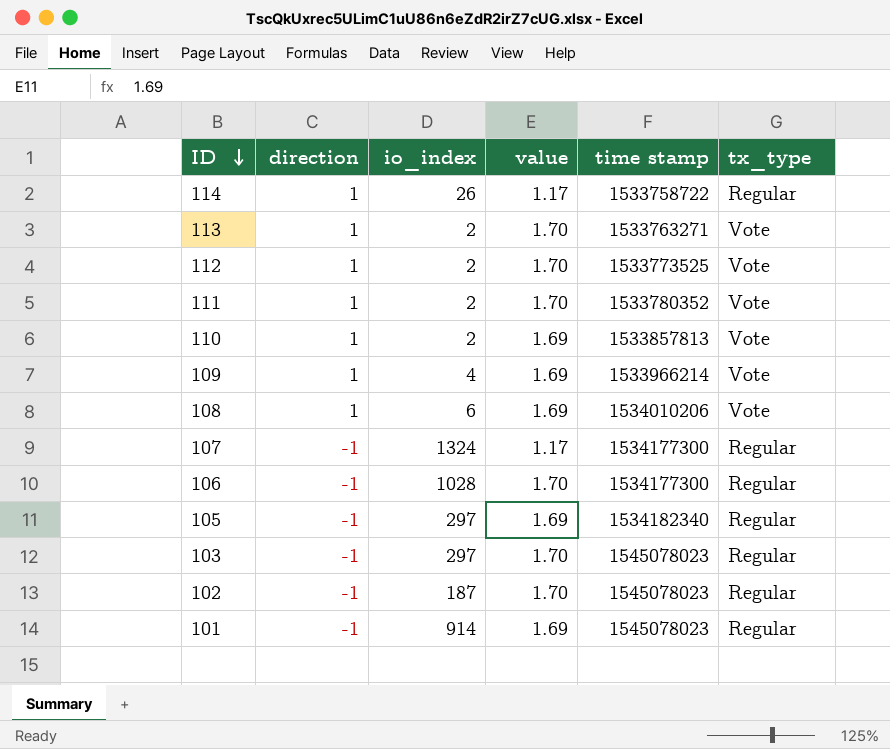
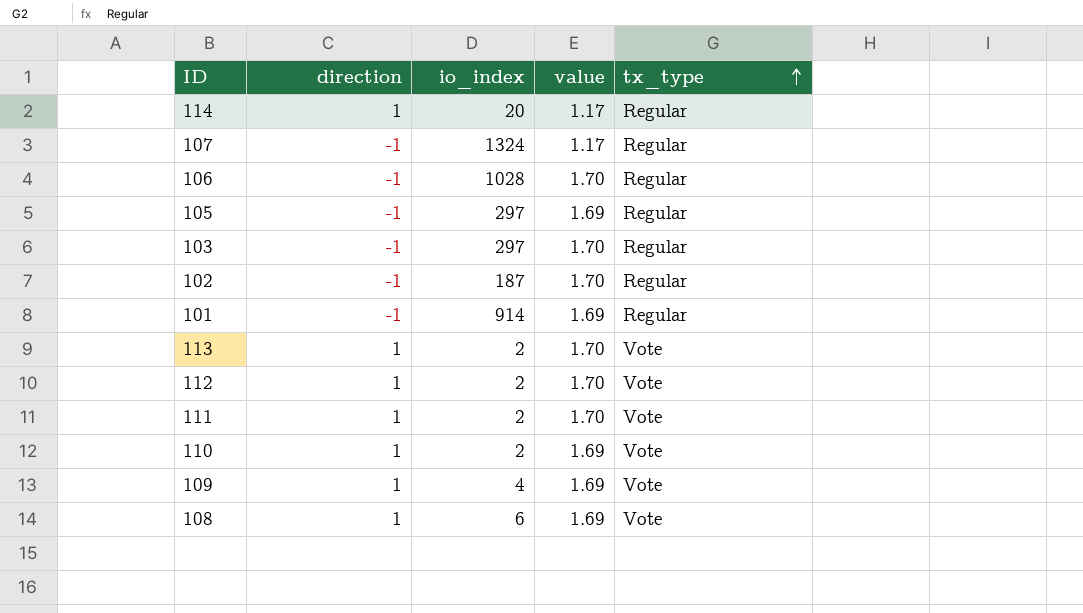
row order: ID descending -> tx_type ascending
column time stamp | position: 5 -> none
114 | io_index: 26 -> 20

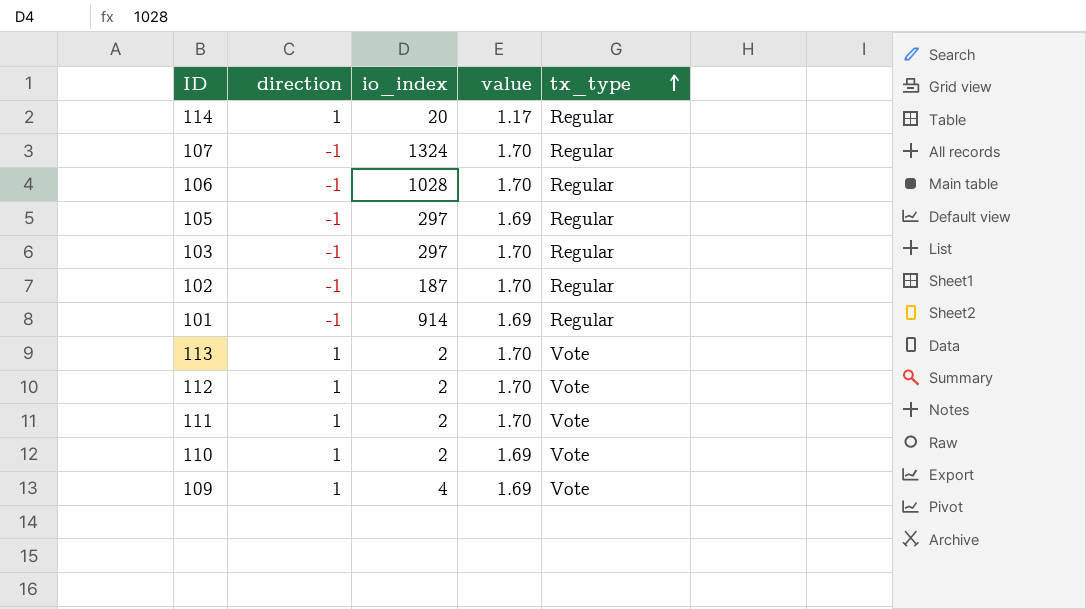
row 108: 1 | 6 | 1.69 | Vote -> none
107 | value: 1.17 -> 1.70

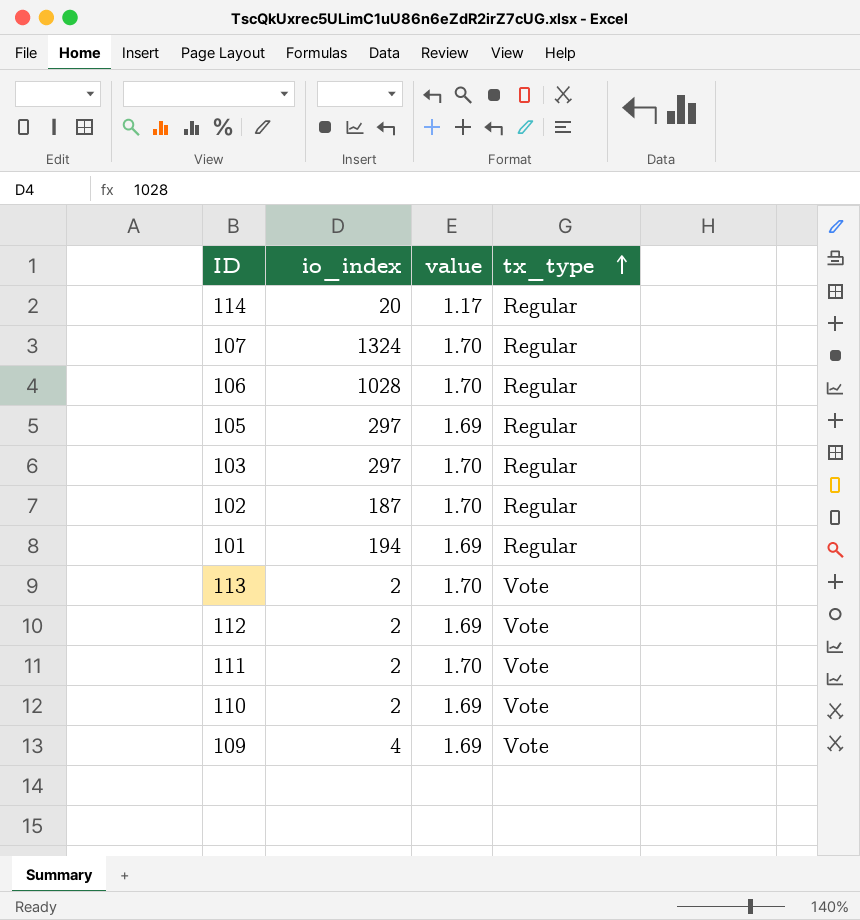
column direction | position: 2 -> none
101 | io_index: 914 -> 194
112 | value: 1.70 -> 1.69

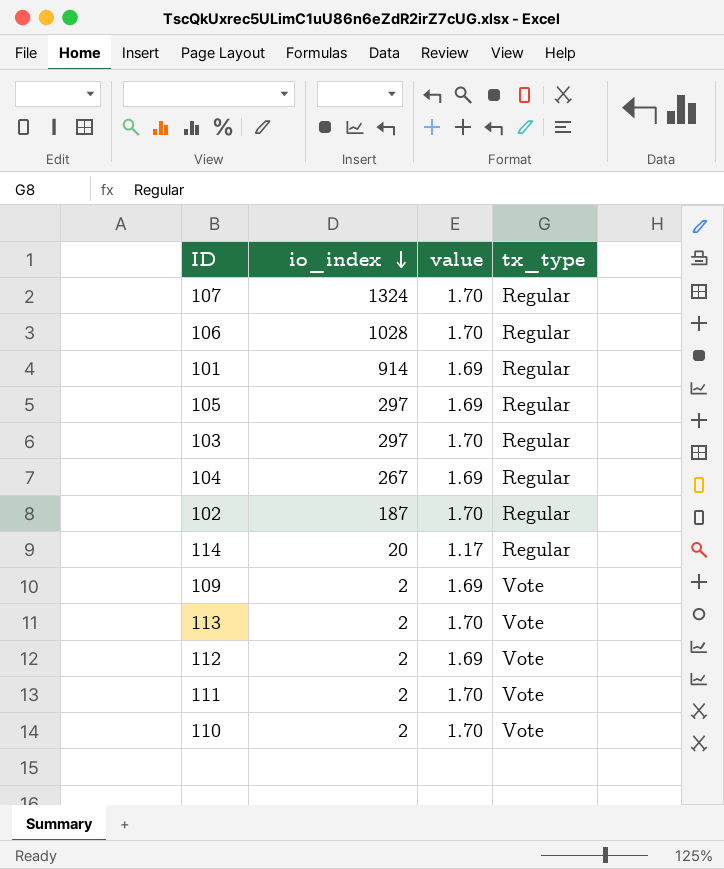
row order: tx_type ascending -> io_index descending
101 | io_index: 194 -> 914
row 104: none -> 267 | 1.69 | Regular
109 | io_index: 4 -> 2
110 | value: 1.69 -> 1.70

